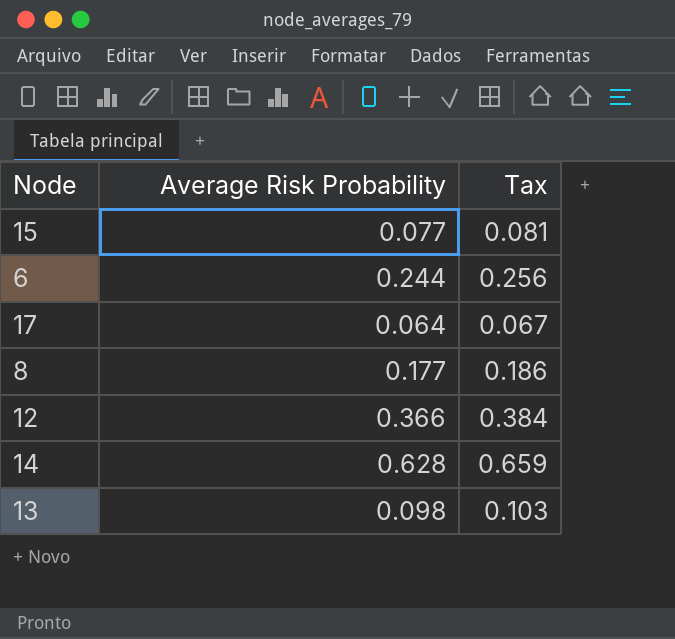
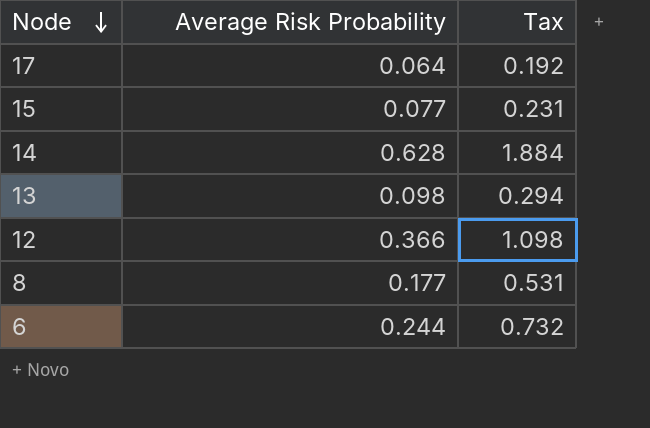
row order: none -> Node descending
column Tax | formula: [Average Risk Probability] * 1.05 -> [Average Risk Probability] * 3

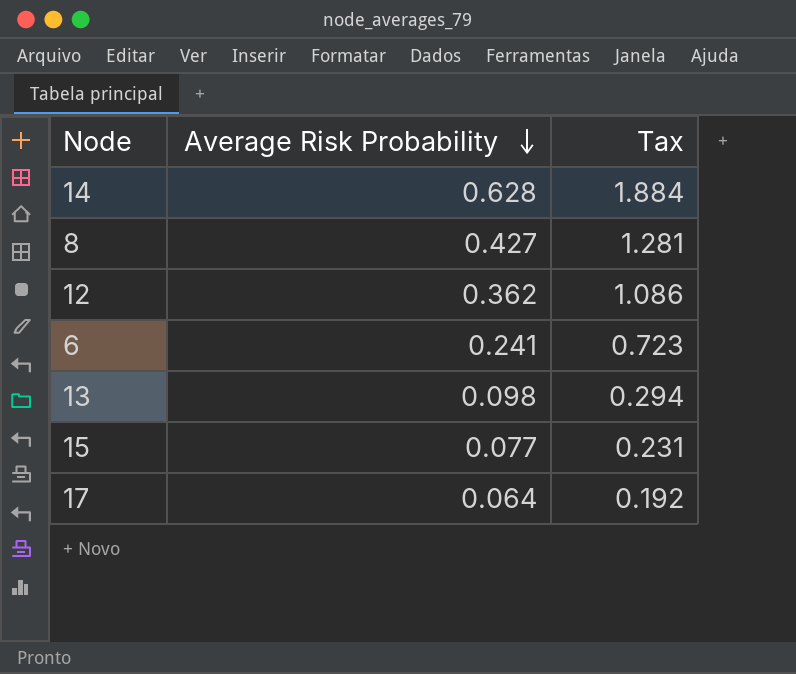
row order: Node descending -> Average Risk Probability descending
8 | Average Risk Probability: 0.177 -> 0.427
8 | Tax: 0.531 -> 1.281
12 | Average Risk Probability: 0.366 -> 0.362
12 | Tax: 1.098 -> 1.086
6 | Average Risk Probability: 0.244 -> 0.241
6 | Tax: 0.732 -> 0.723

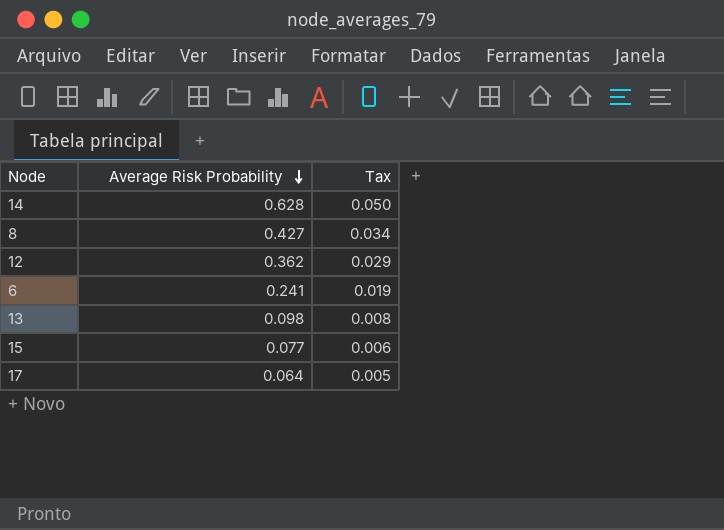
column Tax | formula: [Average Risk Probability] * 3 -> [Average Risk Probability] * 0.08

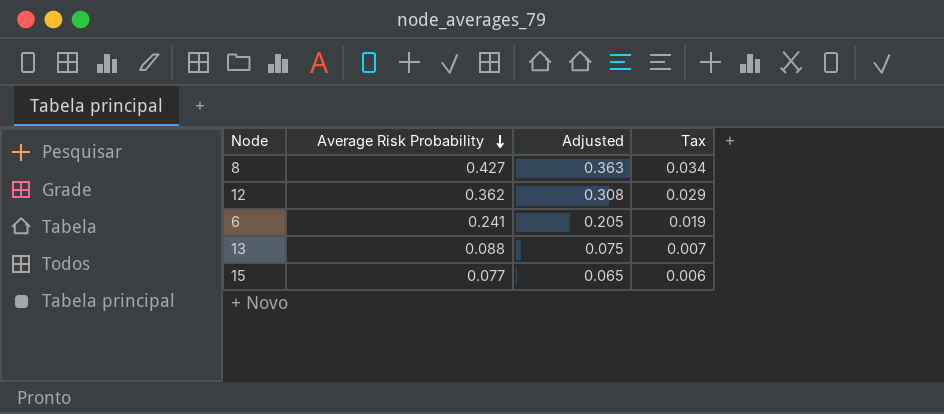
column Adjusted | formula: none -> [Average Risk Probability] * 0.85
row 14: 0.628 | 0.050 -> none
row 17: 0.064 | 0.005 -> none
13 | Average Risk Probability: 0.098 -> 0.088
13 | Tax: 0.008 -> 0.007

